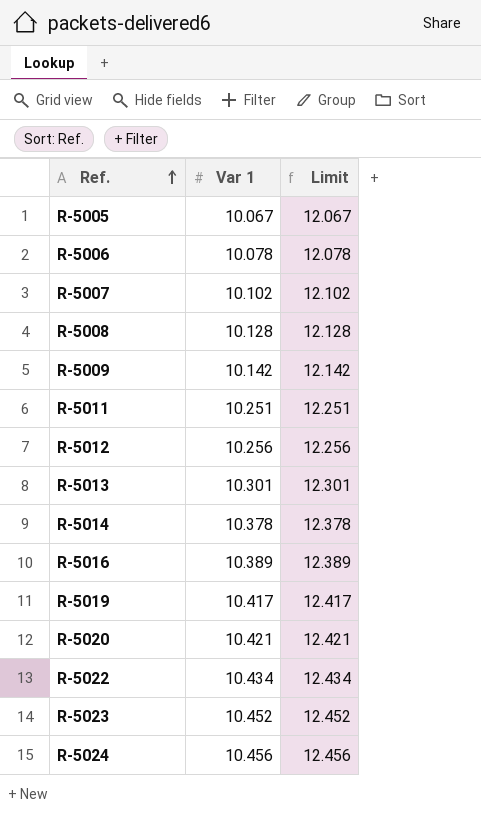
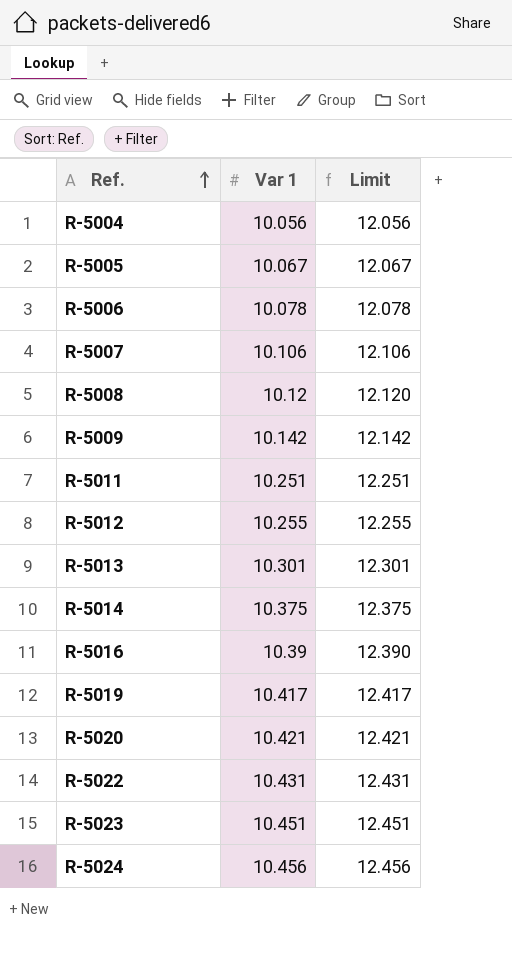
row R-5004: none -> 10.056 | 12.056
R-5007 | Var 1: 10.102 -> 10.106
R-5007 | Limit: 12.102 -> 12.106
R-5008 | Var 1: 10.128 -> 10.12
R-5008 | Limit: 12.128 -> 12.120
R-5012 | Var 1: 10.256 -> 10.255
R-5012 | Limit: 12.256 -> 12.255
R-5014 | Var 1: 10.378 -> 10.375
R-5014 | Limit: 12.378 -> 12.375
R-5016 | Var 1: 10.389 -> 10.39
R-5016 | Limit: 12.389 -> 12.390
R-5022 | Var 1: 10.434 -> 10.431
R-5022 | Limit: 12.434 -> 12.431
R-5023 | Var 1: 10.452 -> 10.451
R-5023 | Limit: 12.452 -> 12.451

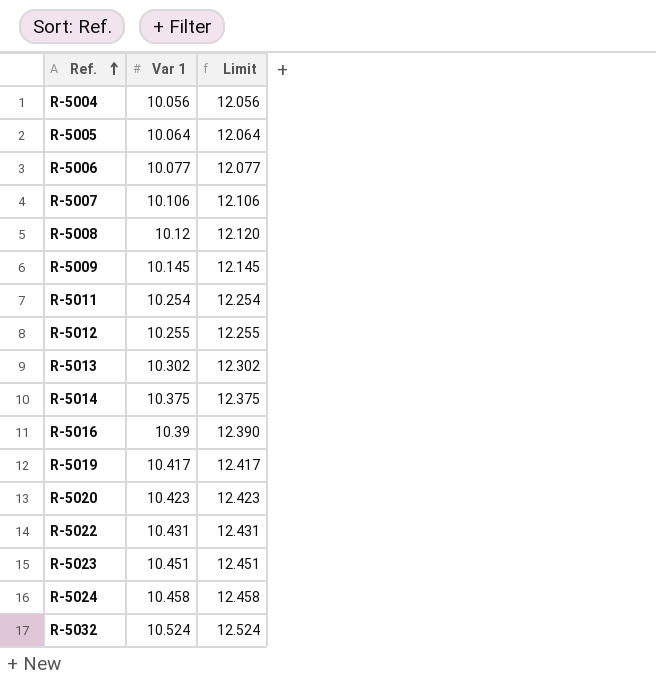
R-5005 | Var 1: 10.067 -> 10.064
R-5005 | Limit: 12.067 -> 12.064
R-5006 | Var 1: 10.078 -> 10.077
R-5006 | Limit: 12.078 -> 12.077
R-5009 | Var 1: 10.142 -> 10.145
R-5009 | Limit: 12.142 -> 12.145
R-5011 | Var 1: 10.251 -> 10.254
R-5011 | Limit: 12.251 -> 12.254
R-5013 | Var 1: 10.301 -> 10.302
R-5013 | Limit: 12.301 -> 12.302
R-5020 | Var 1: 10.421 -> 10.423
R-5020 | Limit: 12.421 -> 12.423
R-5024 | Var 1: 10.456 -> 10.458
R-5024 | Limit: 12.456 -> 12.458
row R-5032: none -> 10.524 | 12.524

